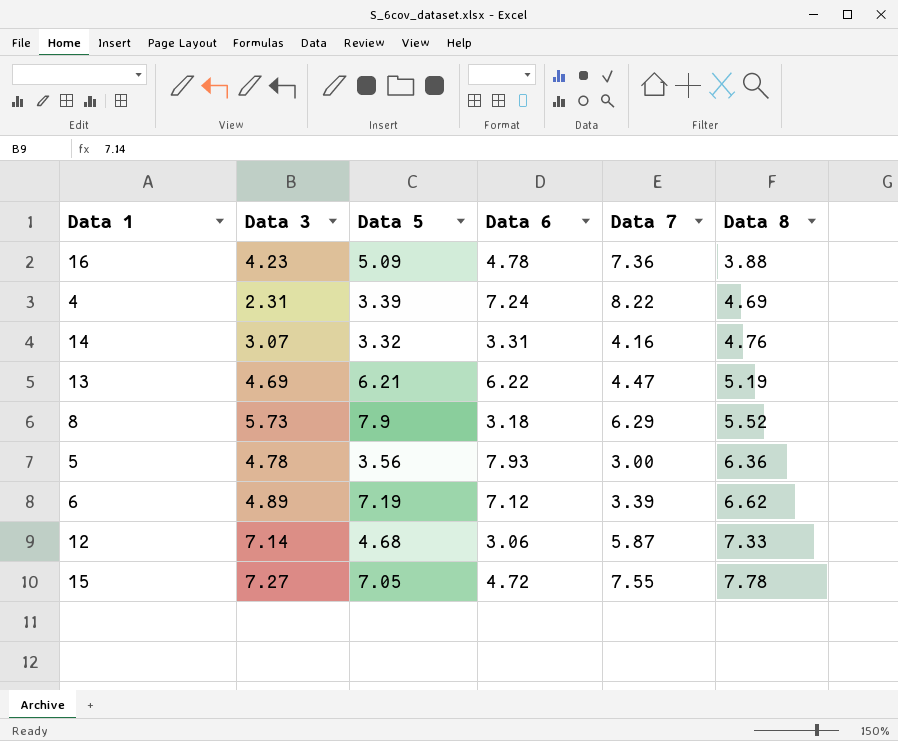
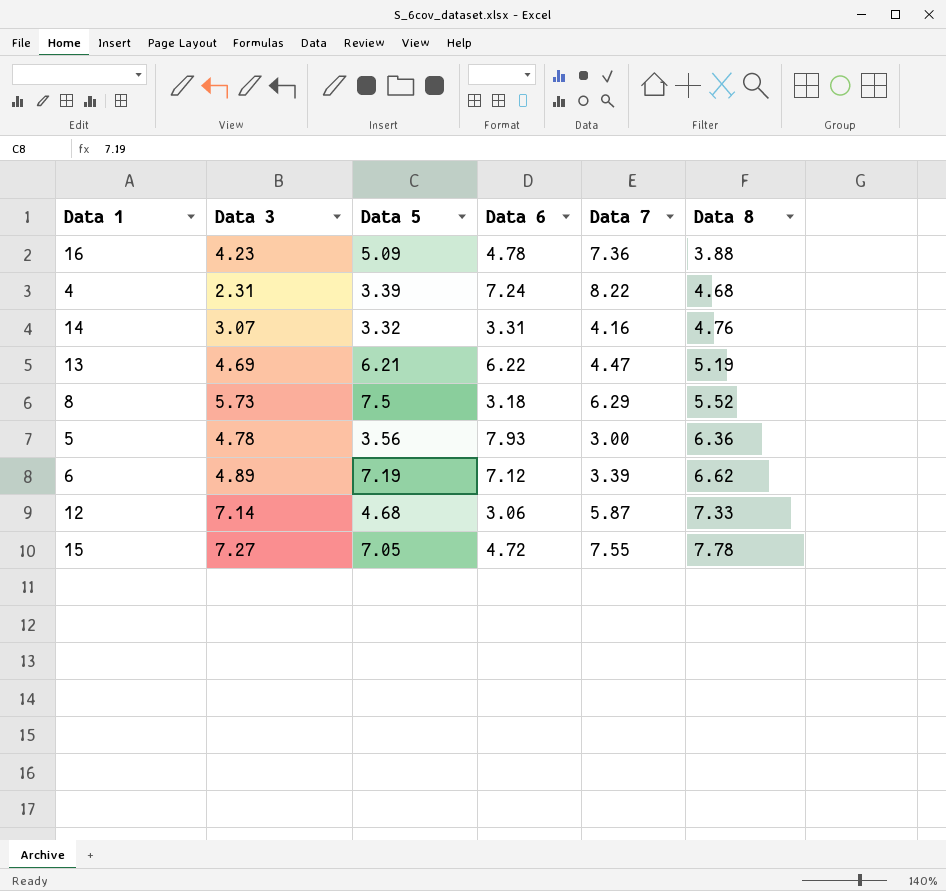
4 | Data 8: 4.69 -> 4.68
8 | Data 5: 7.9 -> 7.5

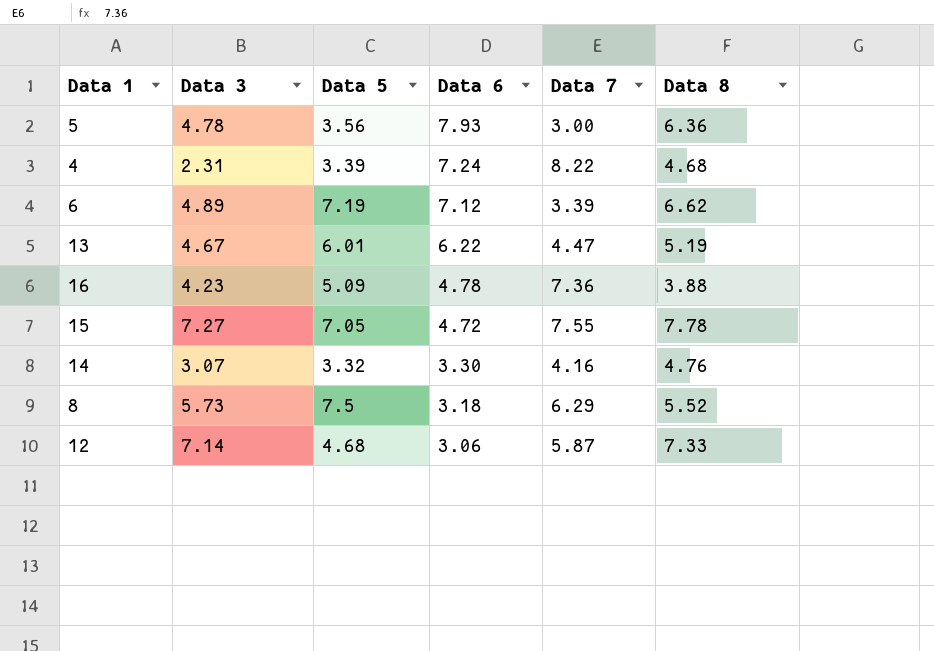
row order: Data 8 ascending -> Data 6 descending
13 | Data 3: 4.69 -> 4.67
13 | Data 5: 6.21 -> 6.01
14 | Data 6: 3.31 -> 3.30

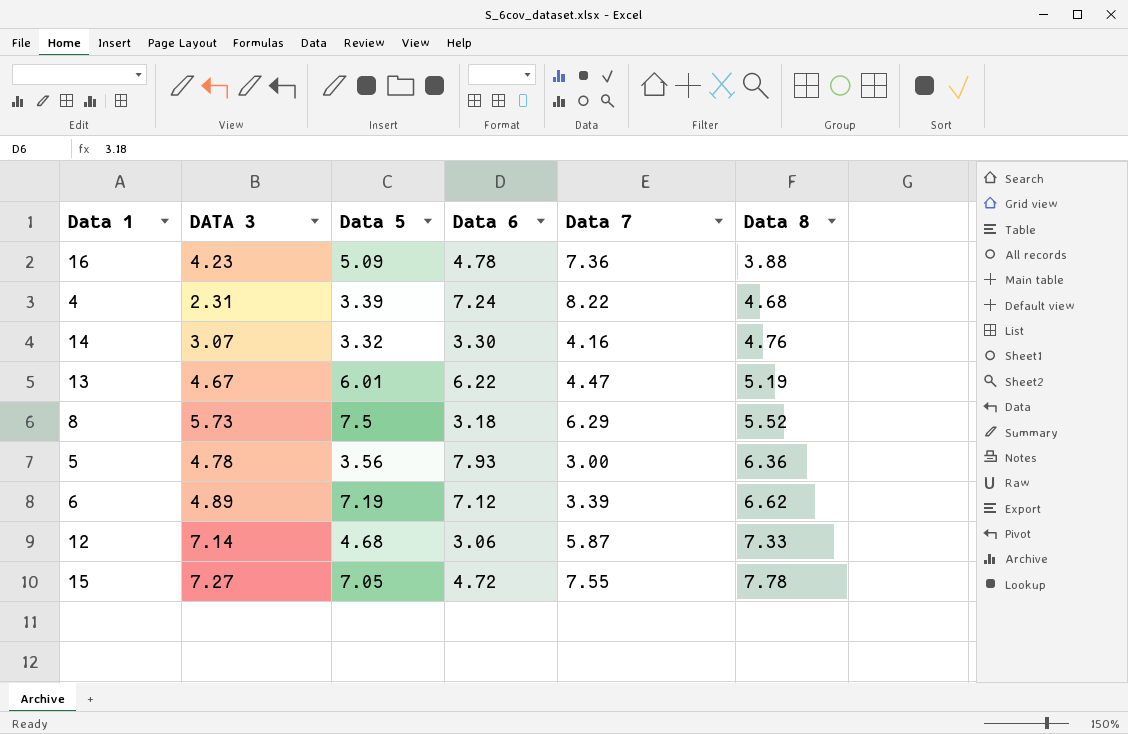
row order: Data 6 descending -> Data 8 ascending
column name: Data 3 -> DATA 3

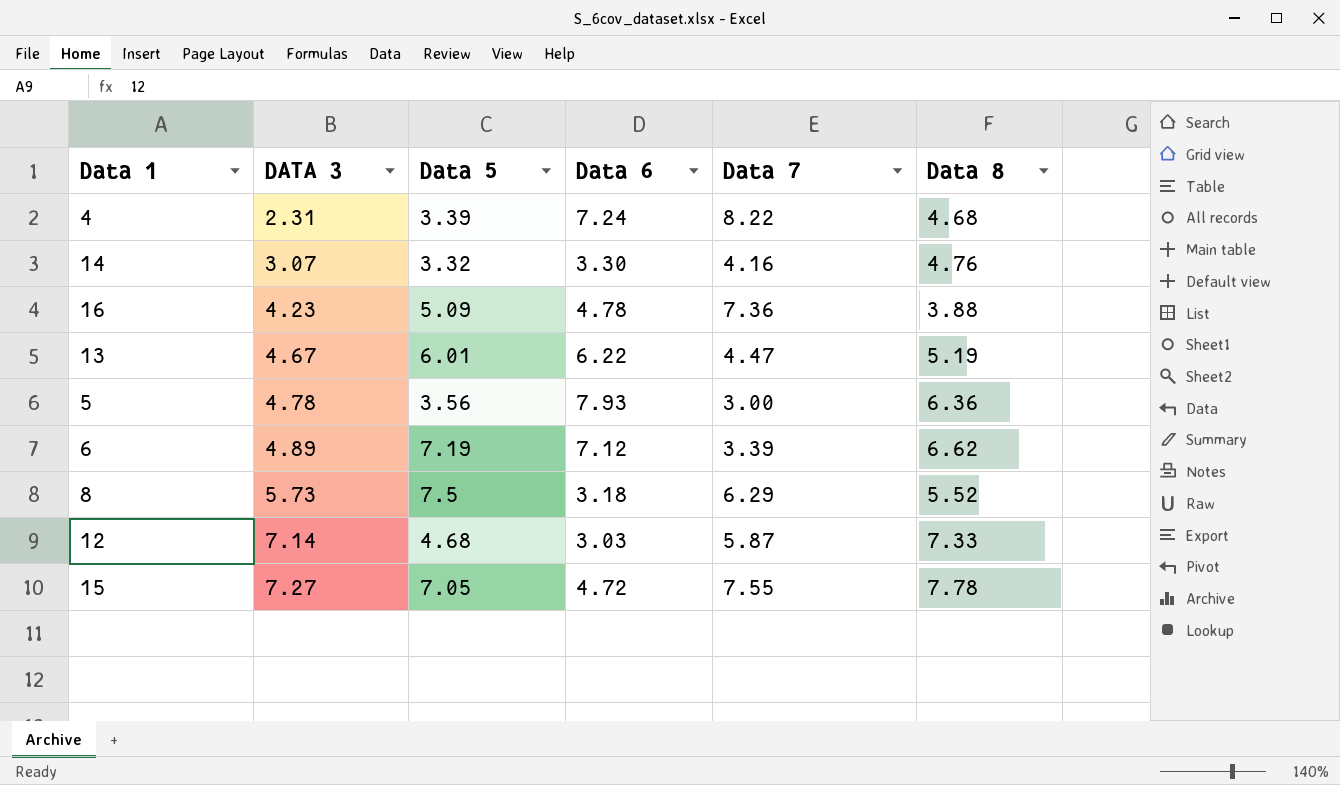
row order: Data 8 ascending -> DATA 3 ascending
12 | Data 6: 3.06 -> 3.03

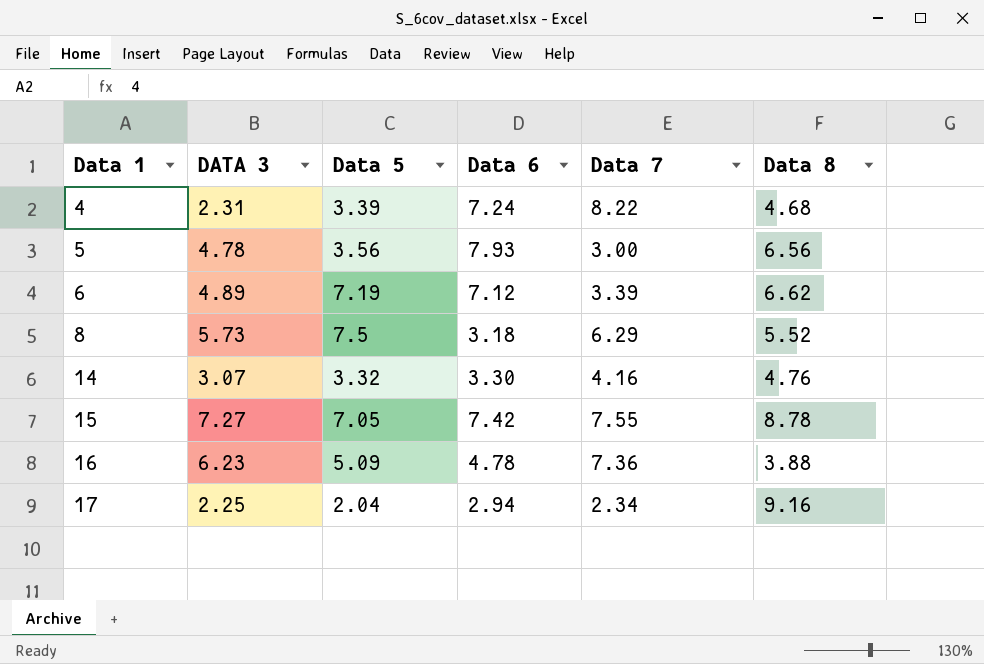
row order: DATA 3 ascending -> Data 1 ascending
row 13: 4.67 | 6.01 | 6.22 | 4.47 | 5.19 -> none
row 12: 7.14 | 4.68 | 3.03 | 5.87 | 7.33 -> none
5 | Data 8: 6.36 -> 6.56
15 | Data 6: 4.72 -> 7.42
15 | Data 8: 7.78 -> 8.78
16 | DATA 3: 4.23 -> 6.23
row 17: none -> 2.25 | 2.04 | 2.94 | 2.34 | 9.16

